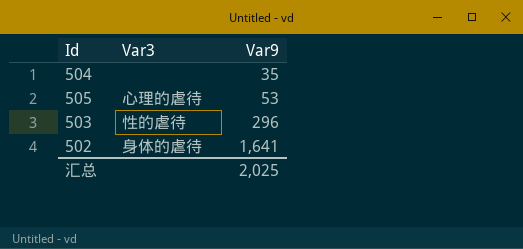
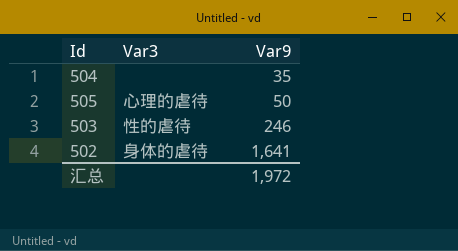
505 | Var9: 53 -> 50
503 | Var9: 296 -> 246
汇总 | Var9: 2,025 -> 1,972

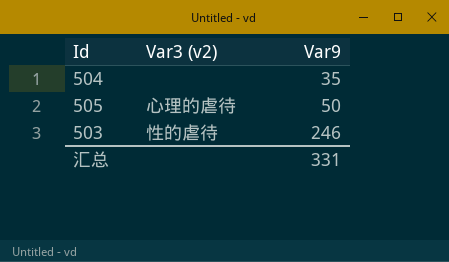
column name: Var3 -> Var3 (v2)
row 502: 身体的虐待 | 1,641 -> none
汇总 | Var9: 1,972 -> 331

